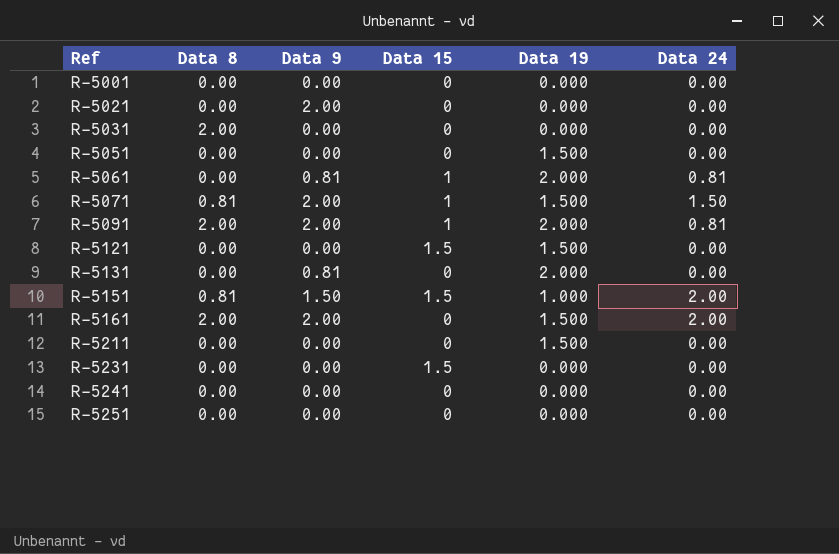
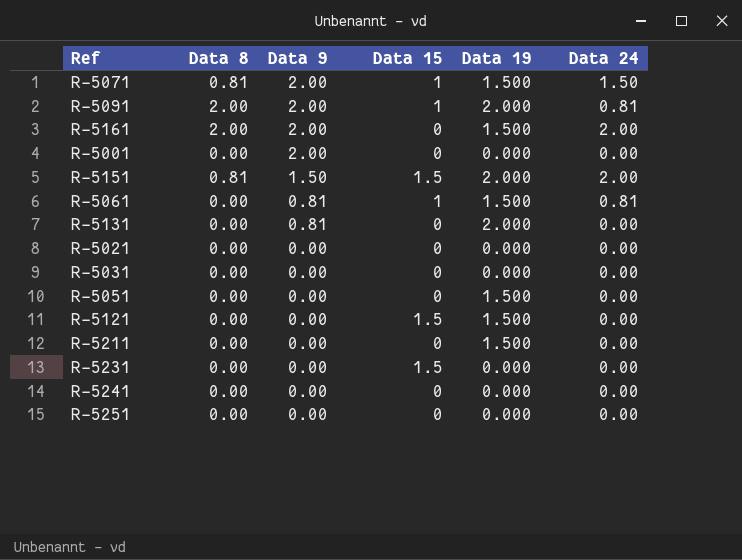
row order: Ref ascending -> Data 9 descending
R-5001 | Data 9: 0.00 -> 2.00
R-5151 | Data 19: 1.000 -> 2.000
R-5061 | Data 19: 2.000 -> 1.500
R-5021 | Data 9: 2.00 -> 0.00
R-5031 | Data 8: 2.00 -> 0.00

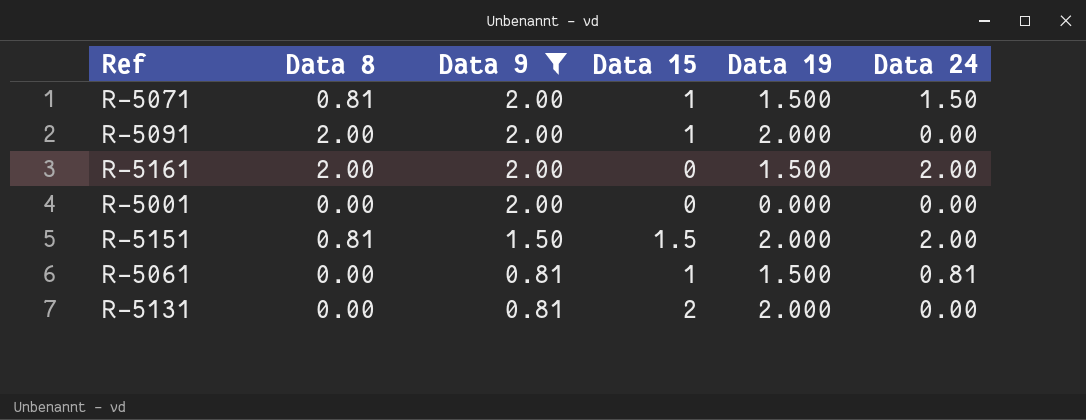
filter: none -> Data 9 != 0.00
R-5091 | Data 24: 0.81 -> 0.00
R-5131 | Data 15: 0 -> 2

